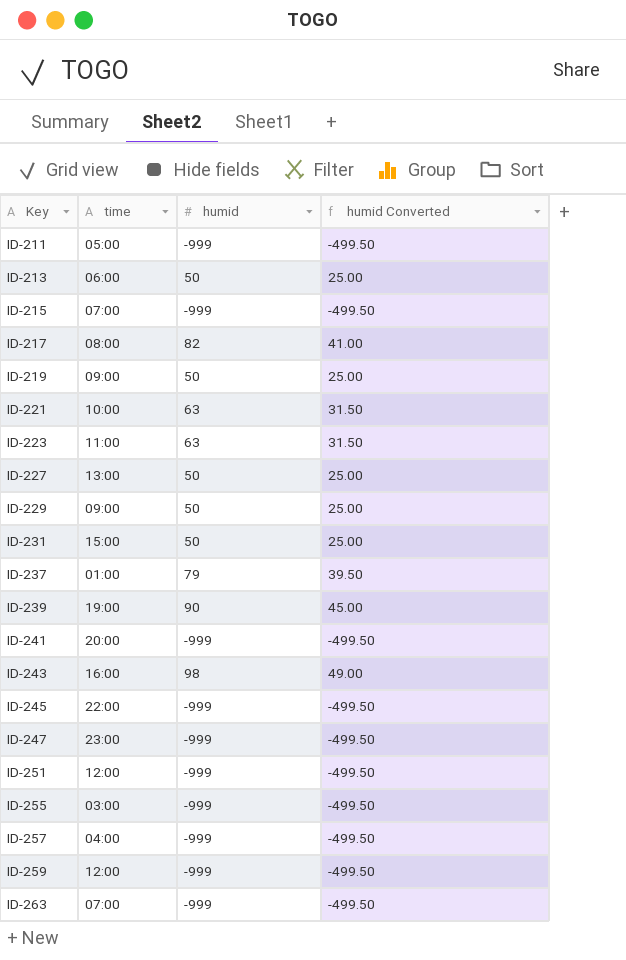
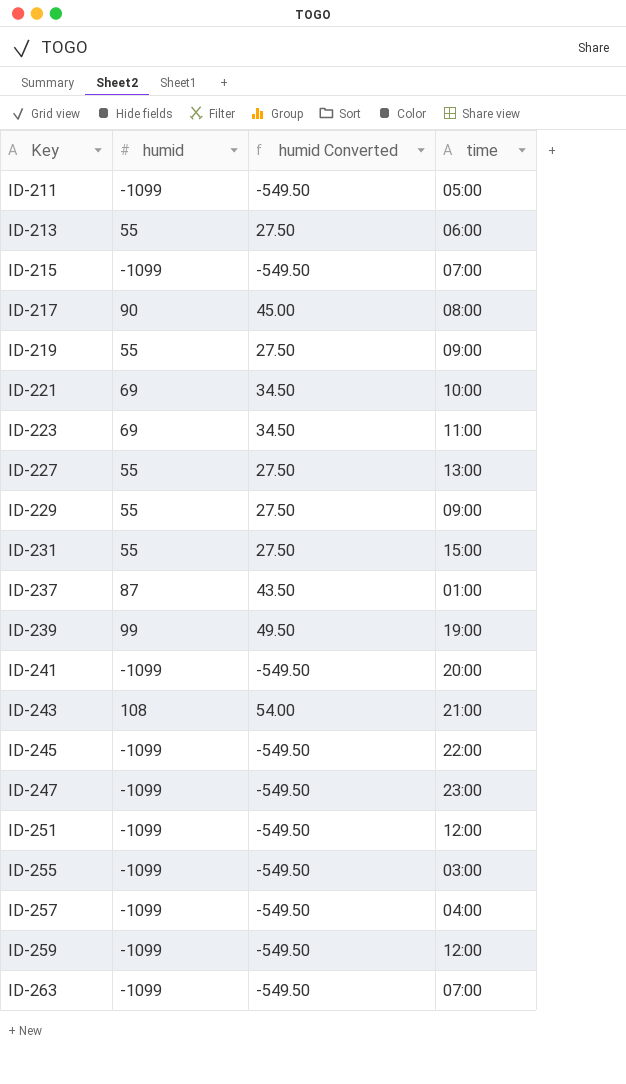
column time | position: 2 -> 4
ID-211 | humid: -999 -> -1099
ID-211 | humid Converted: -499.50 -> -549.50
ID-213 | humid: 50 -> 55
ID-213 | humid Converted: 25.00 -> 27.50
ID-215 | humid: -999 -> -1099
ID-215 | humid Converted: -499.50 -> -549.50
ID-217 | humid: 82 -> 90
ID-217 | humid Converted: 41.00 -> 45.00
ID-219 | humid: 50 -> 55
ID-219 | humid Converted: 25.00 -> 27.50
ID-221 | humid: 63 -> 69
ID-221 | humid Converted: 31.50 -> 34.50
ID-223 | humid: 63 -> 69
ID-223 | humid Converted: 31.50 -> 34.50
ID-227 | humid: 50 -> 55
ID-227 | humid Converted: 25.00 -> 27.50
ID-229 | humid: 50 -> 55
ID-229 | humid Converted: 25.00 -> 27.50
ID-231 | humid: 50 -> 55
ID-231 | humid Converted: 25.00 -> 27.50
ID-237 | humid: 79 -> 87
ID-237 | humid Converted: 39.50 -> 43.50
ID-239 | humid: 90 -> 99
ID-239 | humid Converted: 45.00 -> 49.50
ID-241 | humid: -999 -> -1099
ID-241 | humid Converted: -499.50 -> -549.50
ID-243 | humid: 98 -> 108
ID-243 | humid Converted: 49.00 -> 54.00
ID-243 | time: 16:00 -> 21:00
ID-245 | humid: -999 -> -1099
ID-245 | humid Converted: -499.50 -> -549.50
ID-247 | humid: -999 -> -1099
ID-247 | humid Converted: -499.50 -> -549.50
ID-251 | humid: -999 -> -1099
ID-251 | humid Converted: -499.50 -> -549.50
ID-255 | humid: -999 -> -1099
ID-255 | humid Converted: -499.50 -> -549.50
ID-257 | humid: -999 -> -1099
ID-257 | humid Converted: -499.50 -> -549.50
ID-259 | humid: -999 -> -1099
ID-259 | humid Converted: -499.50 -> -549.50
ID-263 | humid: -999 -> -1099
ID-263 | humid Converted: -499.50 -> -549.50

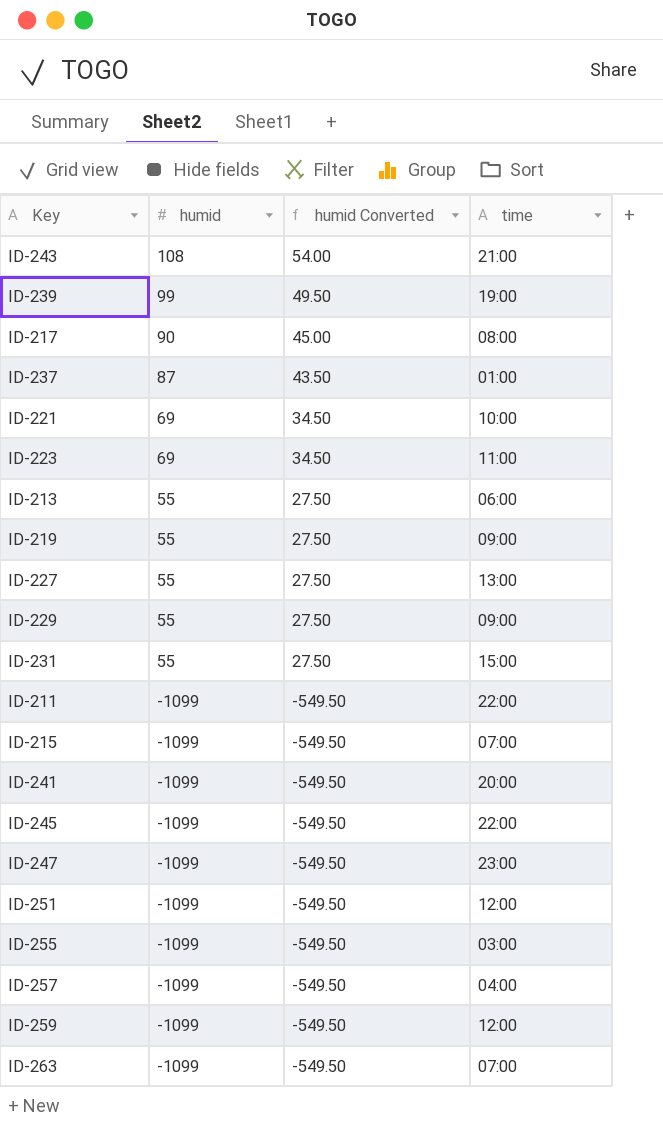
row order: Key ascending -> humid descending
ID-211 | time: 05:00 -> 22:00

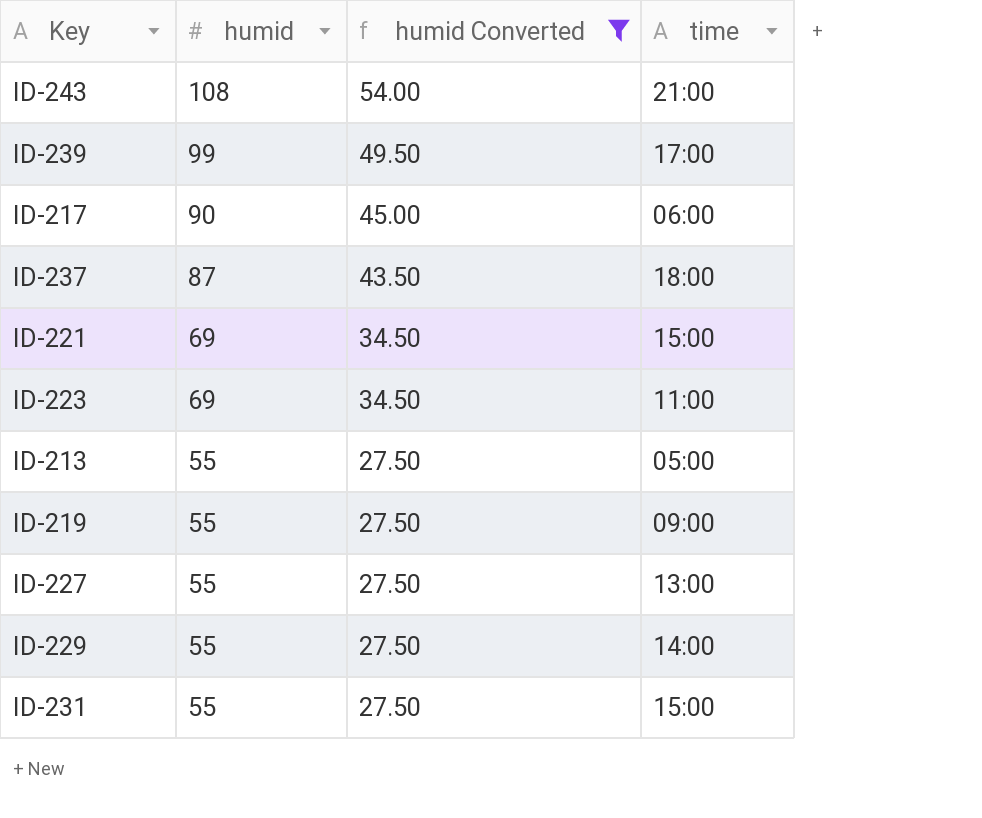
filter: none -> humid Converted != -549.50
ID-239 | time: 19:00 -> 17:00
ID-217 | time: 08:00 -> 06:00
ID-237 | time: 01:00 -> 18:00
ID-221 | time: 10:00 -> 15:00
ID-213 | time: 06:00 -> 05:00
ID-229 | time: 09:00 -> 14:00

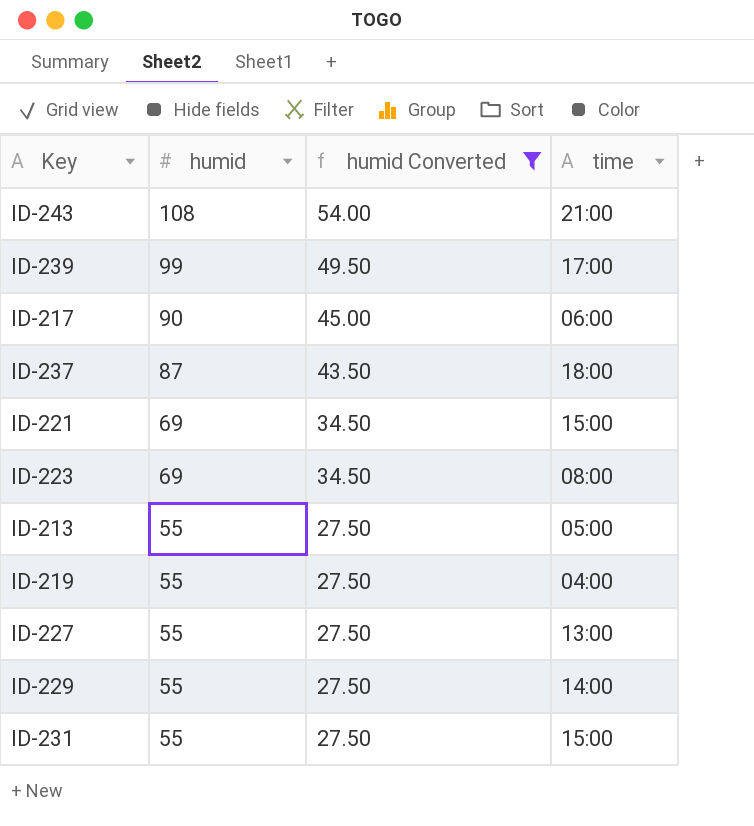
ID-223 | time: 11:00 -> 08:00
ID-219 | time: 09:00 -> 04:00

